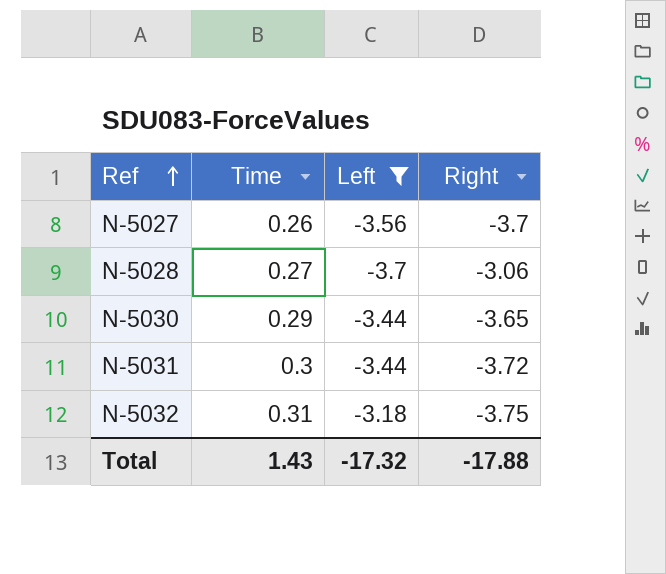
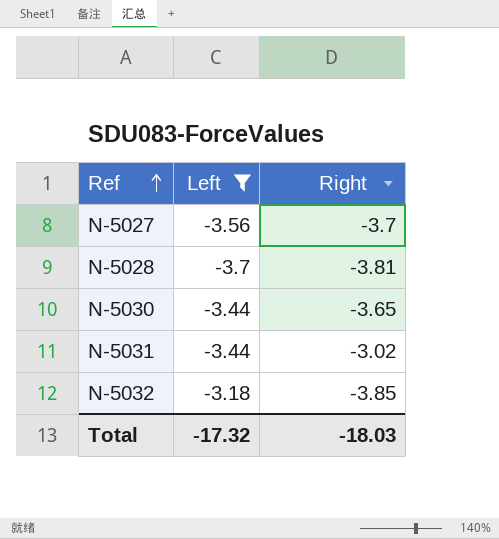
column Time | position: 2 -> none
N-5028 | Right: -3.06 -> -3.81
N-5031 | Right: -3.72 -> -3.02
N-5032 | Right: -3.75 -> -3.85
Total | Right: -17.88 -> -18.03

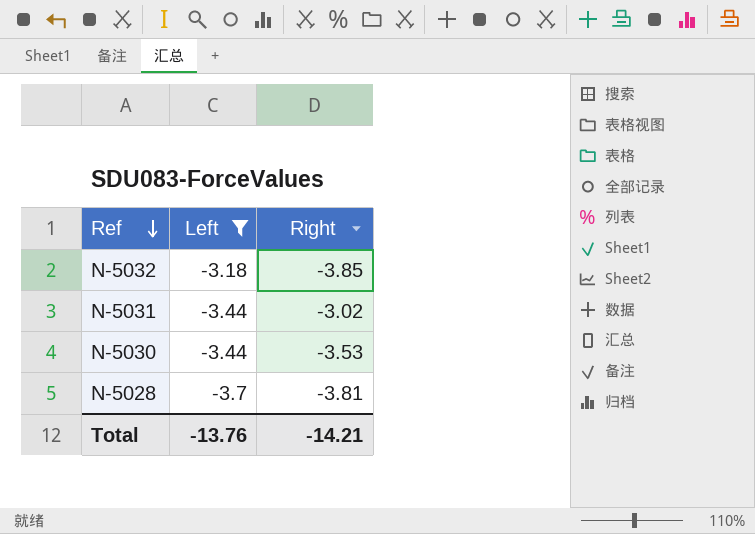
row order: Ref ascending -> Ref descending
row N-5027: -3.56 | -3.7 -> none
N-5030 | Right: -3.65 -> -3.53
Total | Left: -17.32 -> -13.76
Total | Right: -18.03 -> -14.21

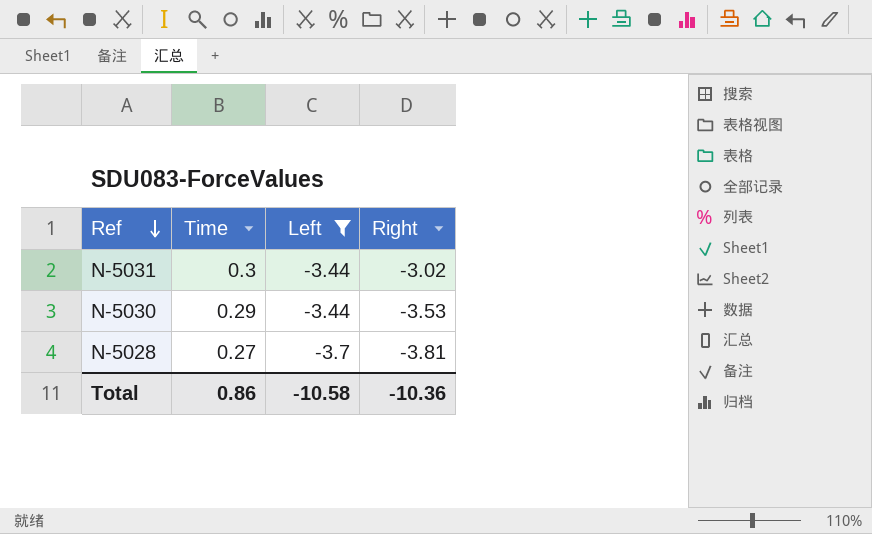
column Time | position: none -> 2
row N-5032: -3.18 | -3.85 -> none
Total | Left: -13.76 -> -10.58
Total | Right: -14.21 -> -10.36

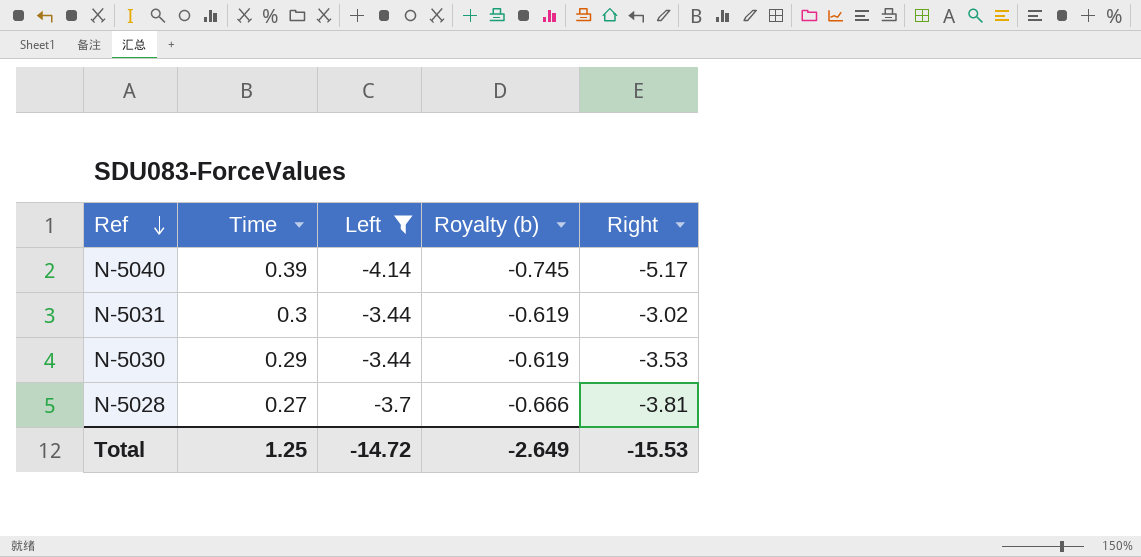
column Royalty (b) | formula: none -> [Left] * 0.18
row N-5040: none -> 0.39 | -4.14 | -0.745 | -5.17
Total | Time: 0.86 -> 1.25
Total | Left: -10.58 -> -14.72
Total | Right: -10.36 -> -15.53

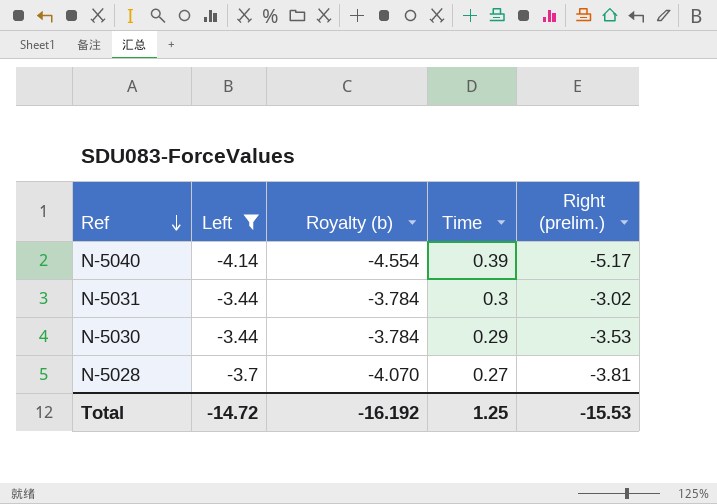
column Royalty (b) | formula: [Left] * 0.18 -> [Left] * 1.1
column Time | position: 2 -> 4
column name: Right -> Right (prelim.)
Total | Royalty (b): -2.649 -> -16.192

